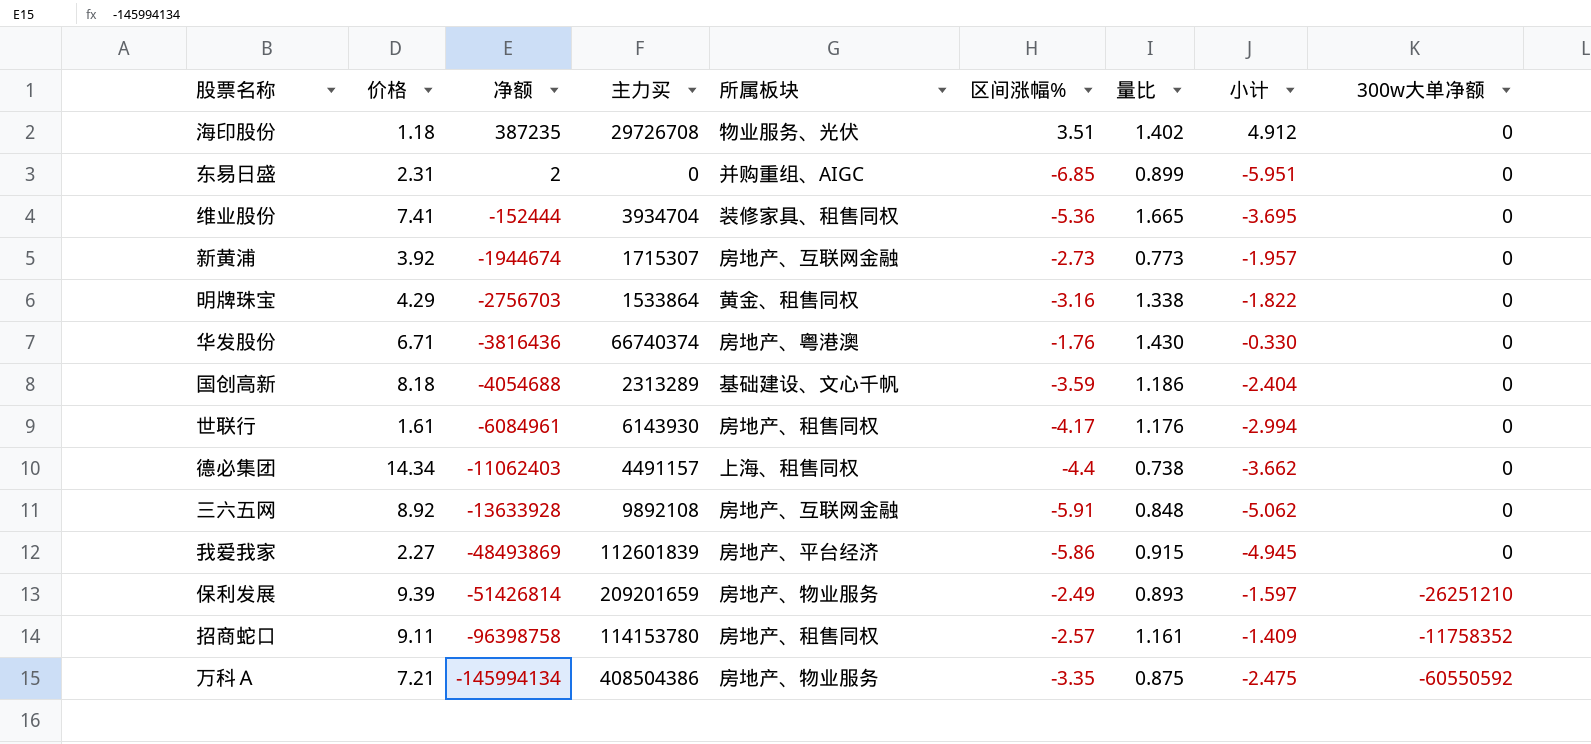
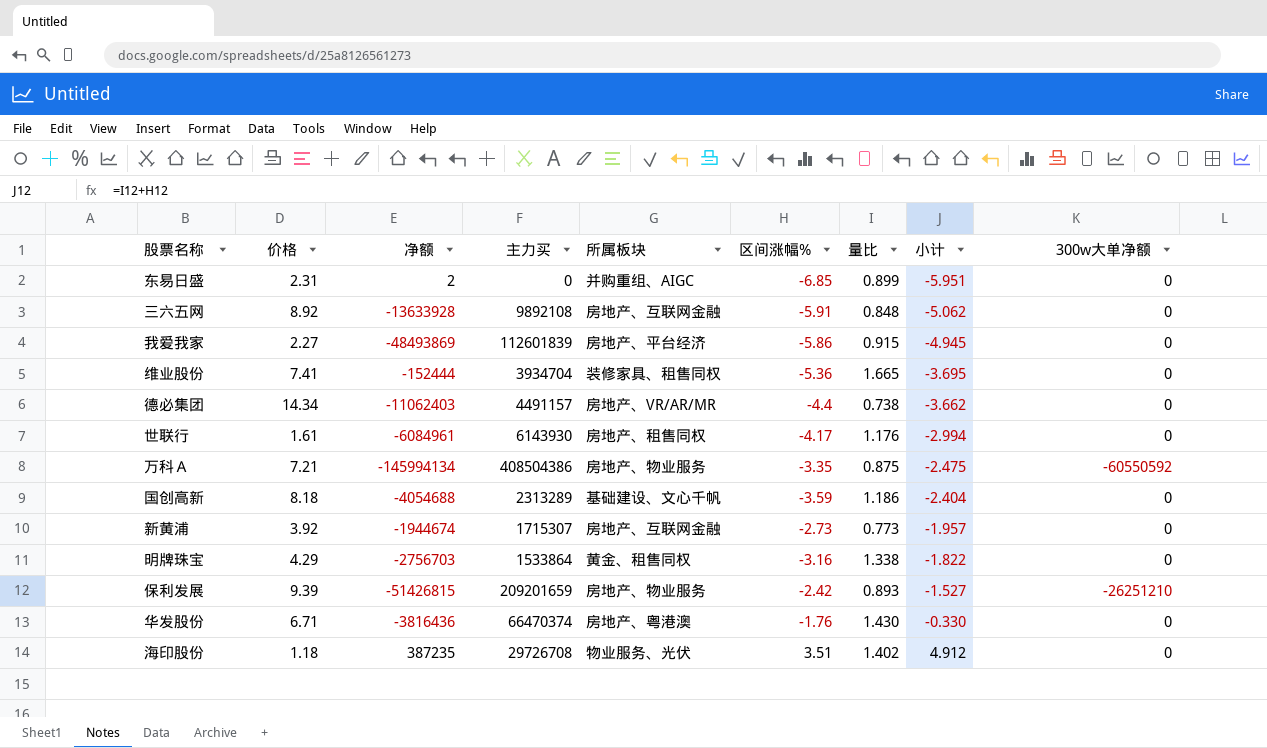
row order: 净额 descending -> 小计 ascending
row 招商蛇口: 9.11 | -96398758 | 114153780 | 房地产、租售同权 | -2.57 | 1.161 | -1.409 | -11758352 -> none
德必集团 | 所属板块: 上海、租售同权 -> 房地产、VR/AR/MR
保利发展 | 净额: -51426814 -> -51426815
保利发展 | 区间涨幅%: -2.49 -> -2.42
保利发展 | 小计: -1.597 -> -1.527
华发股份 | 主力买: 66740374 -> 66470374

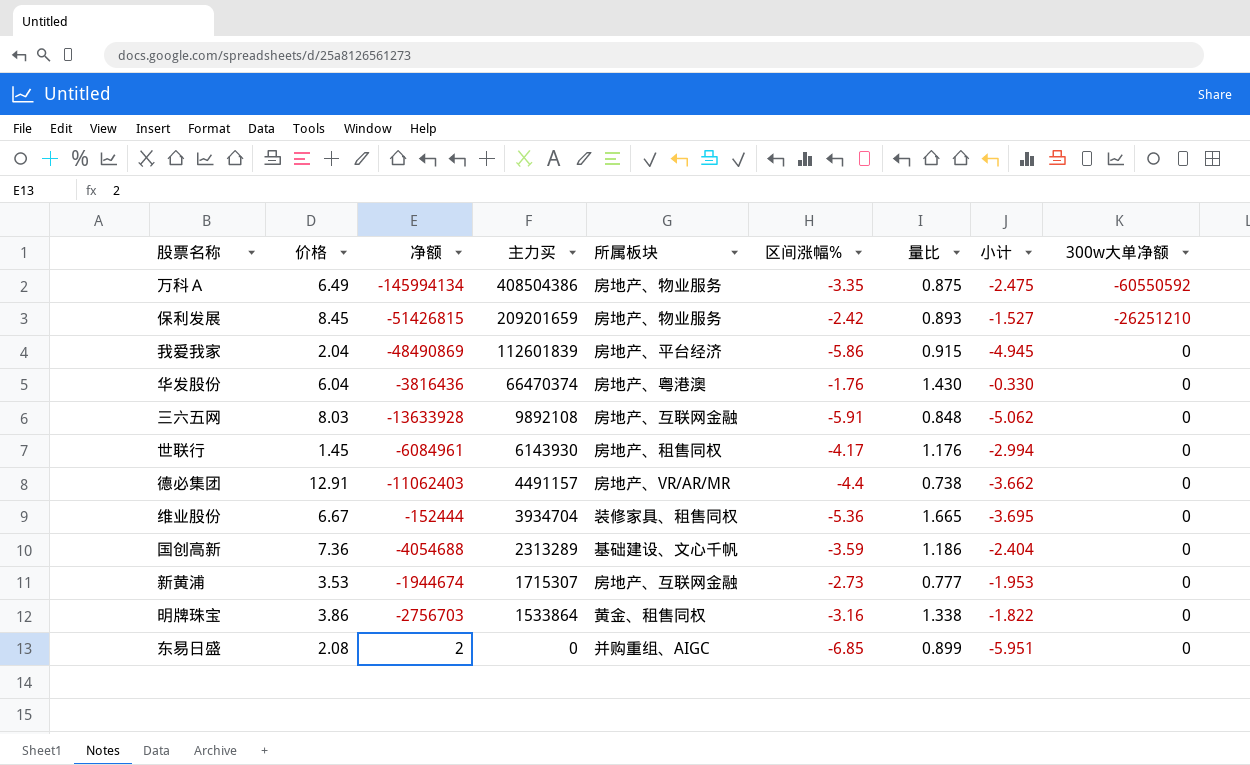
row order: 小计 ascending -> 主力买 descending
row 海印股份: 1.18 | 387235 | 29726708 | 物业服务、光伏 | 3.51 | 1.402 | 4.912 | 0 -> none
万科Ａ | 价格: 7.21 -> 6.49
保利发展 | 价格: 9.39 -> 8.45
我爱我家 | 价格: 2.27 -> 2.04
我爱我家 | 净额: -48493869 -> -48490869
华发股份 | 价格: 6.71 -> 6.04
三六五网 | 价格: 8.92 -> 8.03
世联行 | 价格: 1.61 -> 1.45
德必集团 | 价格: 14.34 -> 12.91
维业股份 | 价格: 7.41 -> 6.67
国创高新 | 价格: 8.18 -> 7.36
新黄浦 | 价格: 3.92 -> 3.53
新黄浦 | 量比: 0.773 -> 0.777
新黄浦 | 小计: -1.957 -> -1.953
明牌珠宝 | 价格: 4.29 -> 3.86
东易日盛 | 价格: 2.31 -> 2.08

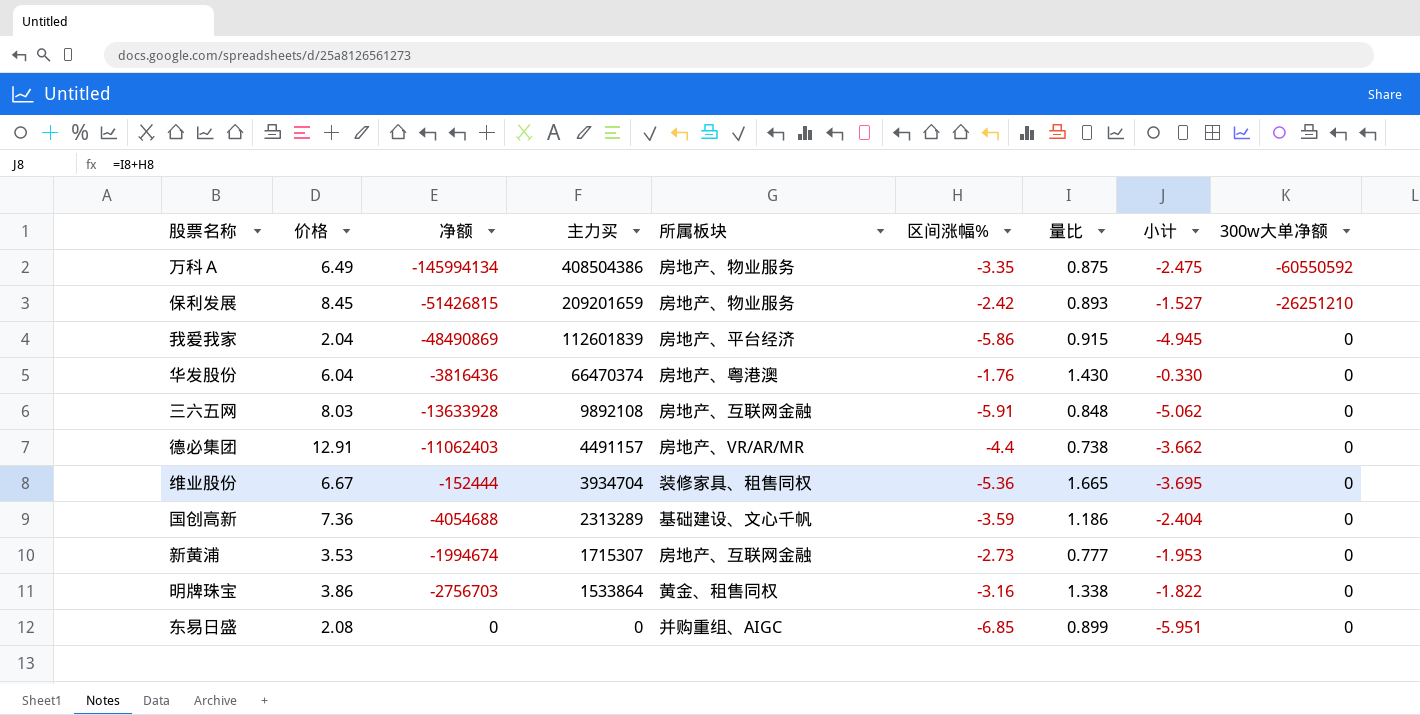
row 世联行: 1.45 | -6084961 | 6143930 | 房地产、租售同权 | -4.17 | 1.176 | -2.994 | 0 -> none
新黄浦 | 净额: -1944674 -> -1994674
东易日盛 | 净额: 2 -> 0

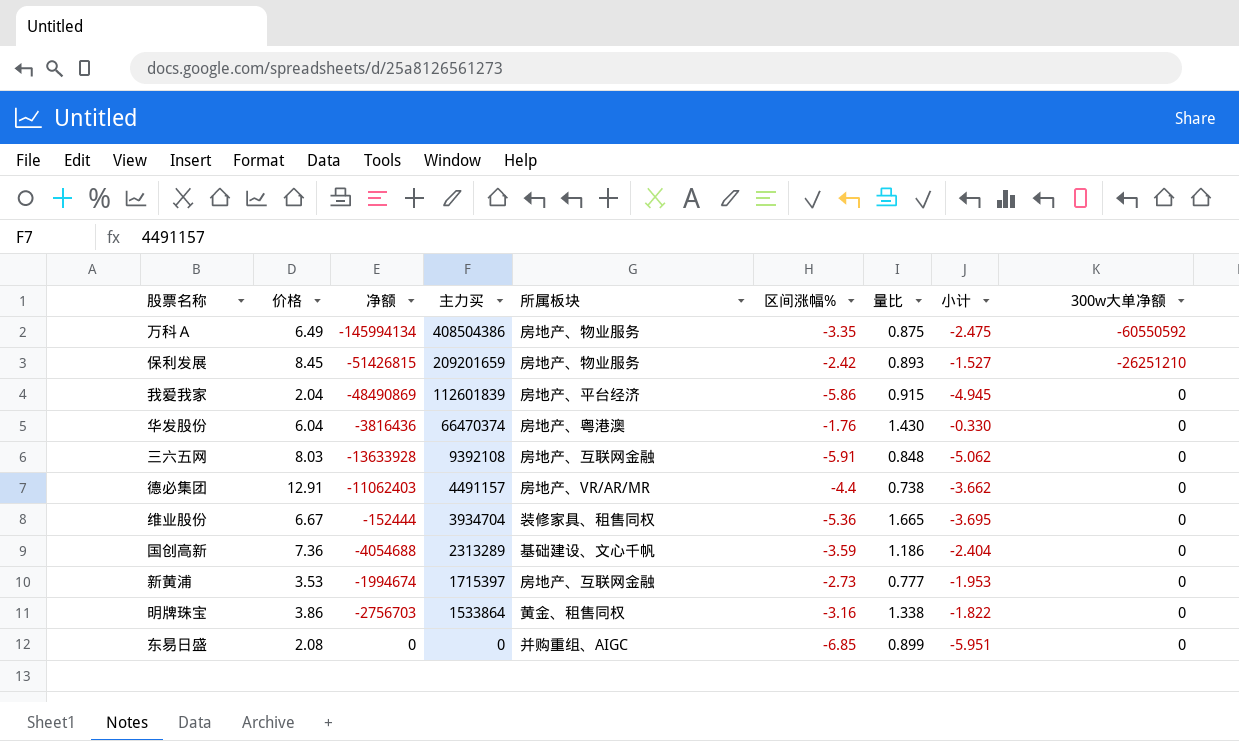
三六五网 | 主力买: 9892108 -> 9392108
新黄浦 | 主力买: 1715307 -> 1715397

